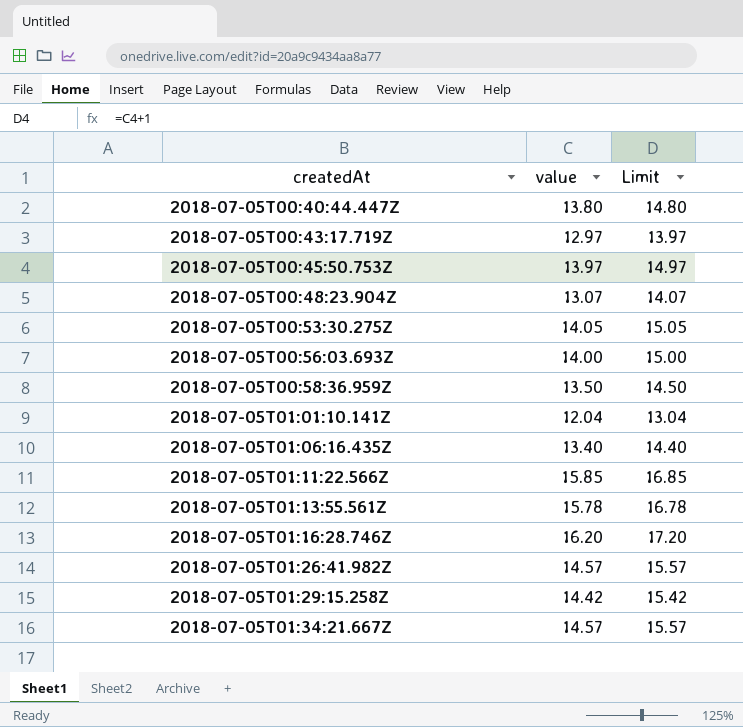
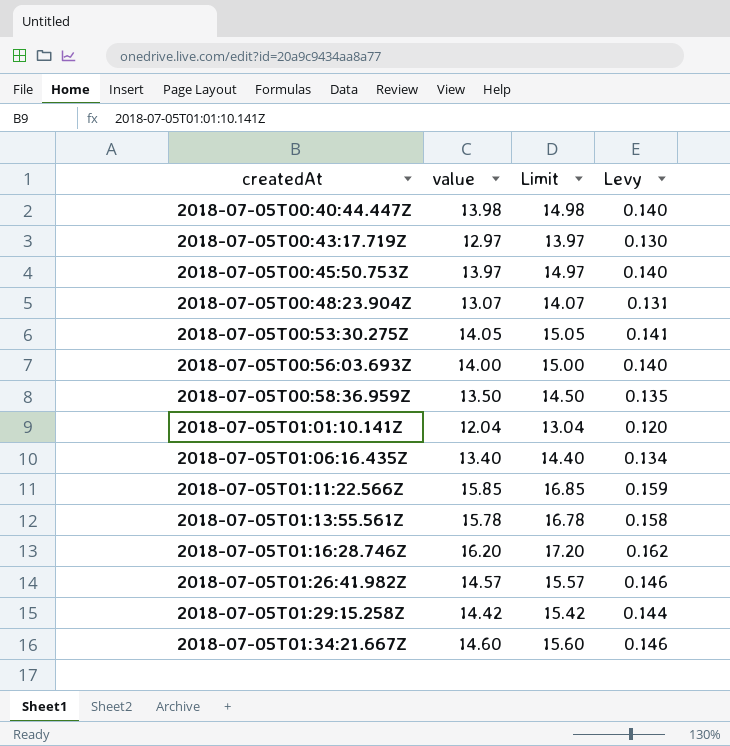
column Levy | formula: none -> [value] * 0.01
2018-07-05T00:40:44.447Z | value: 13.80 -> 13.98
2018-07-05T00:40:44.447Z | Limit: 14.80 -> 14.98
2018-07-05T01:34:21.667Z | value: 14.57 -> 14.60
2018-07-05T01:34:21.667Z | Limit: 15.57 -> 15.60

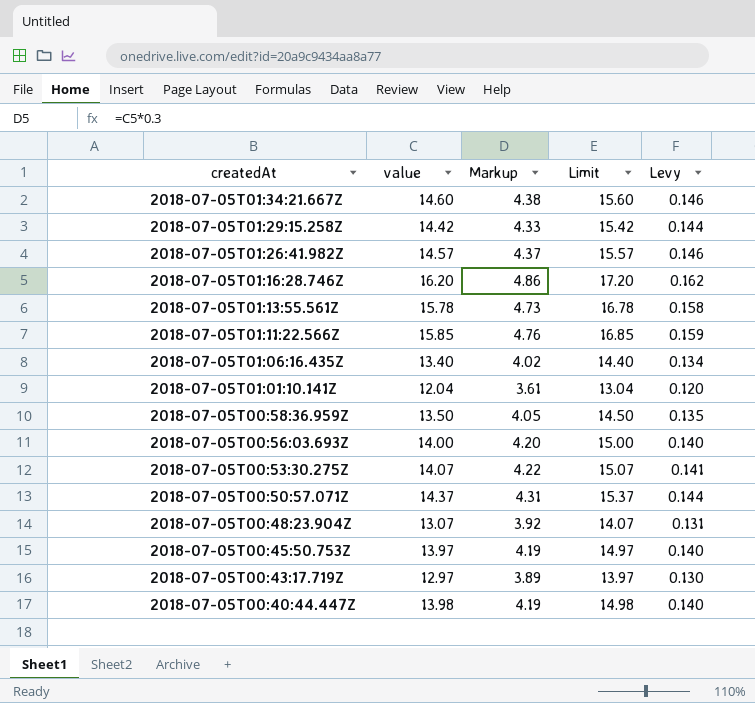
row order: createdAt ascending -> createdAt descending
column Markup | formula: none -> [value] * 0.3
2018-07-05T00:53:30.275Z | value: 14.05 -> 14.07
2018-07-05T00:53:30.275Z | Limit: 15.05 -> 15.07
row 2018-07-05T00:50:57.071Z: none -> 14.37 | 4.31 | 15.37 | 0.144

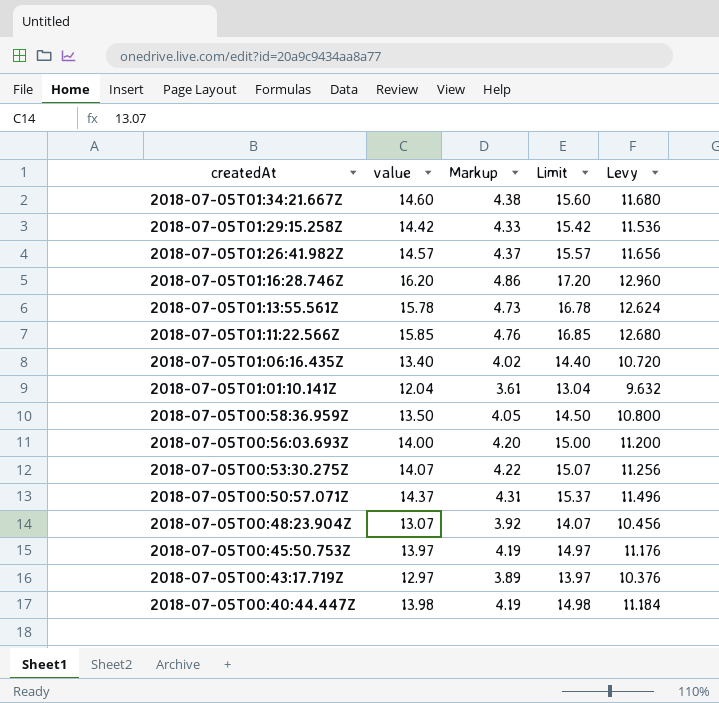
column Levy | formula: [value] * 0.01 -> [value] * 0.8

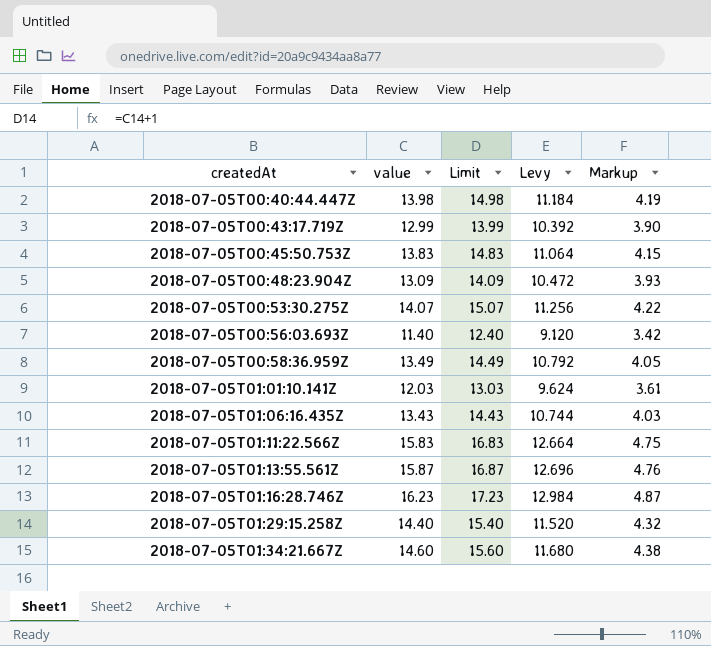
row order: createdAt descending -> createdAt ascending
column Markup | position: 3 -> 5
row 2018-07-05T01:26:41.982Z: 14.57 | 4.37 | 15.57 | 11.656 -> none
row 2018-07-05T00:50:57.071Z: 14.37 | 4.31 | 15.37 | 11.496 -> none
2018-07-05T00:43:17.719Z | value: 12.97 -> 12.99
2018-07-05T00:43:17.719Z | Limit: 13.97 -> 13.99
2018-07-05T00:43:17.719Z | Levy: 10.376 -> 10.392
2018-07-05T00:43:17.719Z | Markup: 3.89 -> 3.90
2018-07-05T00:45:50.753Z | value: 13.97 -> 13.83
2018-07-05T00:45:50.753Z | Limit: 14.97 -> 14.83
2018-07-05T00:45:50.753Z | Levy: 11.176 -> 11.064
2018-07-05T00:45:50.753Z | Markup: 4.19 -> 4.15
2018-07-05T00:48:23.904Z | value: 13.07 -> 13.09
2018-07-05T00:48:23.904Z | Limit: 14.07 -> 14.09
2018-07-05T00:48:23.904Z | Levy: 10.456 -> 10.472
2018-07-05T00:48:23.904Z | Markup: 3.92 -> 3.93
2018-07-05T00:56:03.693Z | value: 14.00 -> 11.40
2018-07-05T00:56:03.693Z | Limit: 15.00 -> 12.40
2018-07-05T00:56:03.693Z | Levy: 11.200 -> 9.120
2018-07-05T00:56:03.693Z | Markup: 4.20 -> 3.42
2018-07-05T00:58:36.959Z | value: 13.50 -> 13.49
2018-07-05T00:58:36.959Z | Limit: 14.50 -> 14.49
2018-07-05T00:58:36.959Z | Levy: 10.800 -> 10.792
2018-07-05T01:01:10.141Z | value: 12.04 -> 12.03
2018-07-05T01:01:10.141Z | Limit: 13.04 -> 13.03
2018-07-05T01:01:10.141Z | Levy: 9.632 -> 9.624
2018-07-05T01:06:16.435Z | value: 13.40 -> 13.43
2018-07-05T01:06:16.435Z | Limit: 14.40 -> 14.43
2018-07-05T01:06:16.435Z | Levy: 10.720 -> 10.744
2018-07-05T01:06:16.435Z | Markup: 4.02 -> 4.03
2018-07-05T01:11:22.566Z | value: 15.85 -> 15.83
2018-07-05T01:11:22.566Z | Limit: 16.85 -> 16.83
2018-07-05T01:11:22.566Z | Levy: 12.680 -> 12.664
2018-07-05T01:11:22.566Z | Markup: 4.76 -> 4.75
2018-07-05T01:13:55.561Z | value: 15.78 -> 15.87
2018-07-05T01:13:55.561Z | Limit: 16.78 -> 16.87
2018-07-05T01:13:55.561Z | Levy: 12.624 -> 12.696
2018-07-05T01:13:55.561Z | Markup: 4.73 -> 4.76
2018-07-05T01:16:28.746Z | value: 16.20 -> 16.23
2018-07-05T01:16:28.746Z | Limit: 17.20 -> 17.23
2018-07-05T01:16:28.746Z | Levy: 12.960 -> 12.984
2018-07-05T01:16:28.746Z | Markup: 4.86 -> 4.87
2018-07-05T01:29:15.258Z | value: 14.42 -> 14.40
2018-07-05T01:29:15.258Z | Limit: 15.42 -> 15.40
2018-07-05T01:29:15.258Z | Levy: 11.536 -> 11.520
2018-07-05T01:29:15.258Z | Markup: 4.33 -> 4.32

